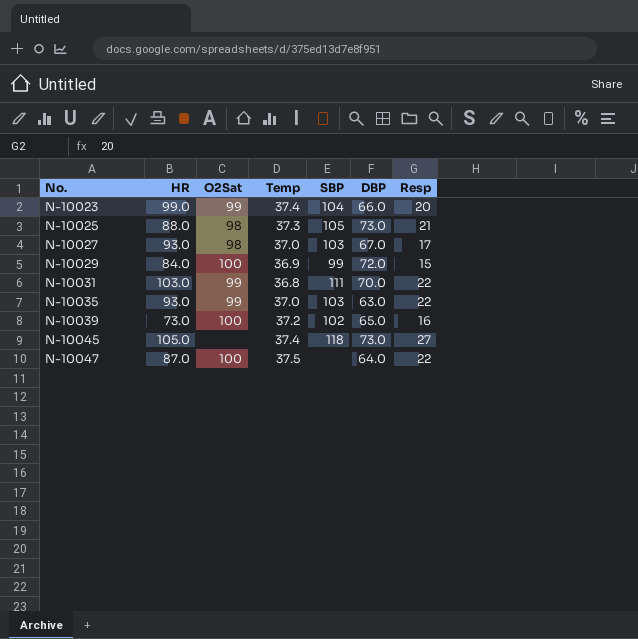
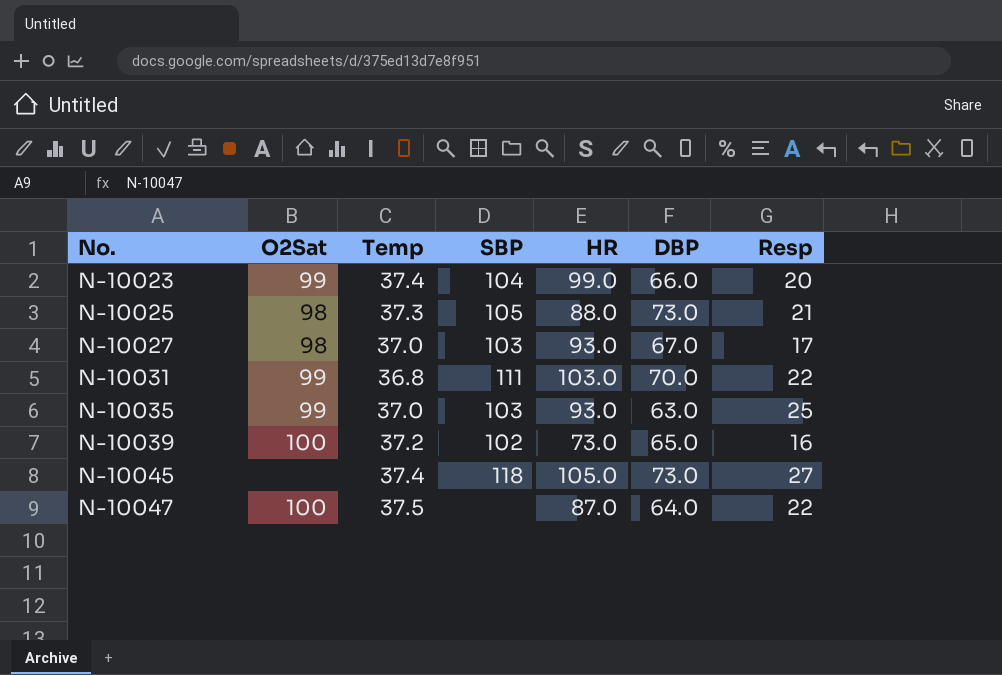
column HR | position: 2 -> 5
row N-10029: 84.0 | 100 | 36.9 | 99 | 72.0 | 15 -> none
N-10035 | Resp: 22 -> 25

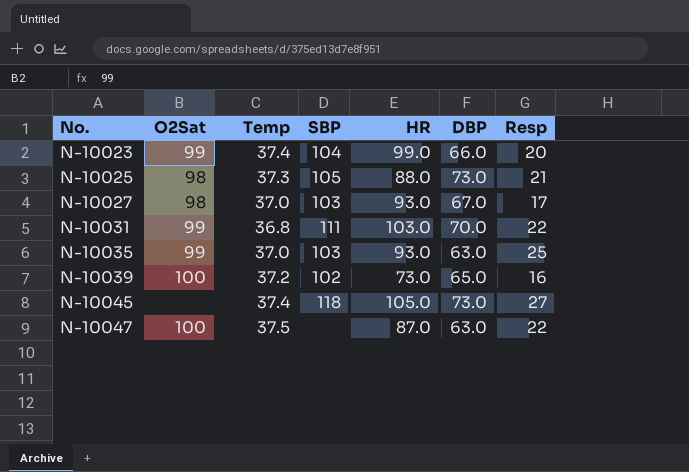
N-10047 | DBP: 64.0 -> 63.0

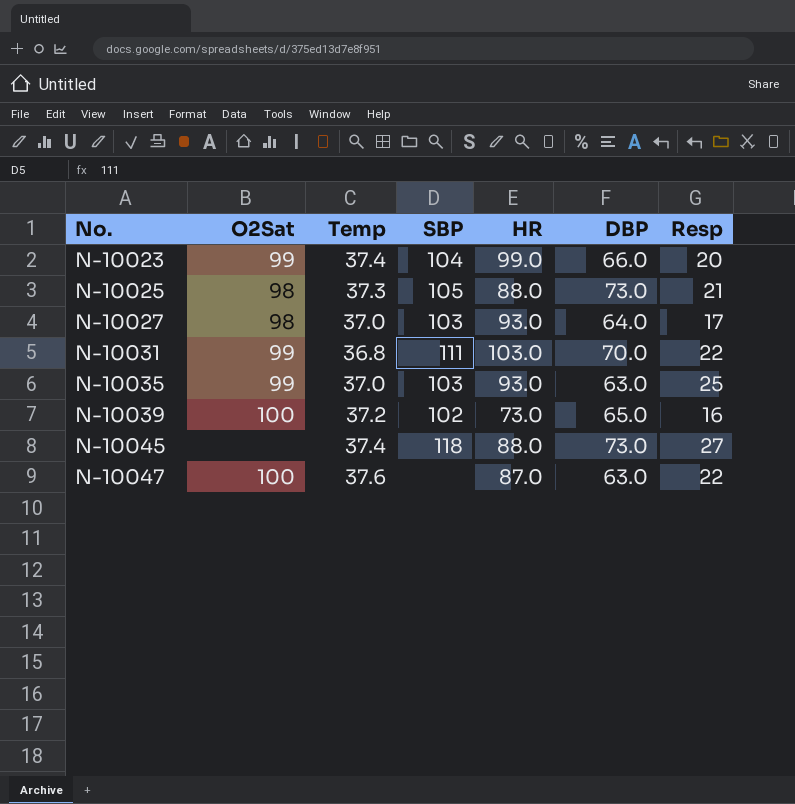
N-10027 | DBP: 67.0 -> 64.0
N-10045 | HR: 105.0 -> 88.0
N-10047 | Temp: 37.5 -> 37.6

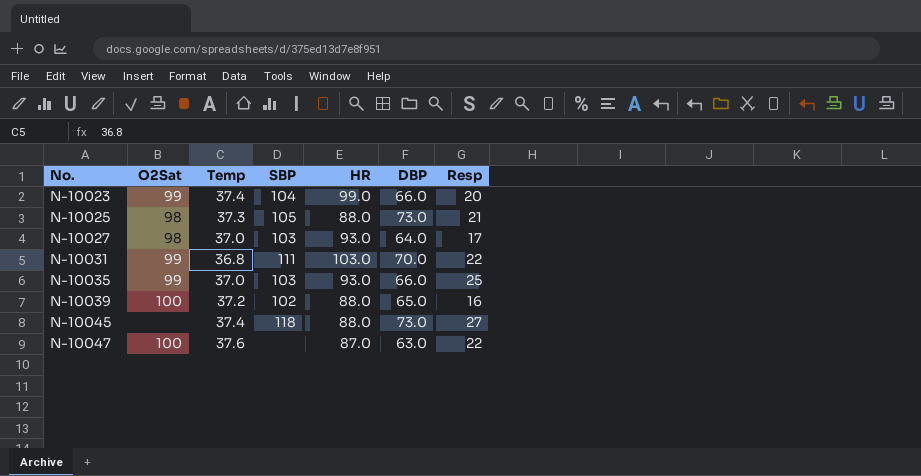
N-10035 | DBP: 63.0 -> 66.0
N-10039 | HR: 73.0 -> 88.0

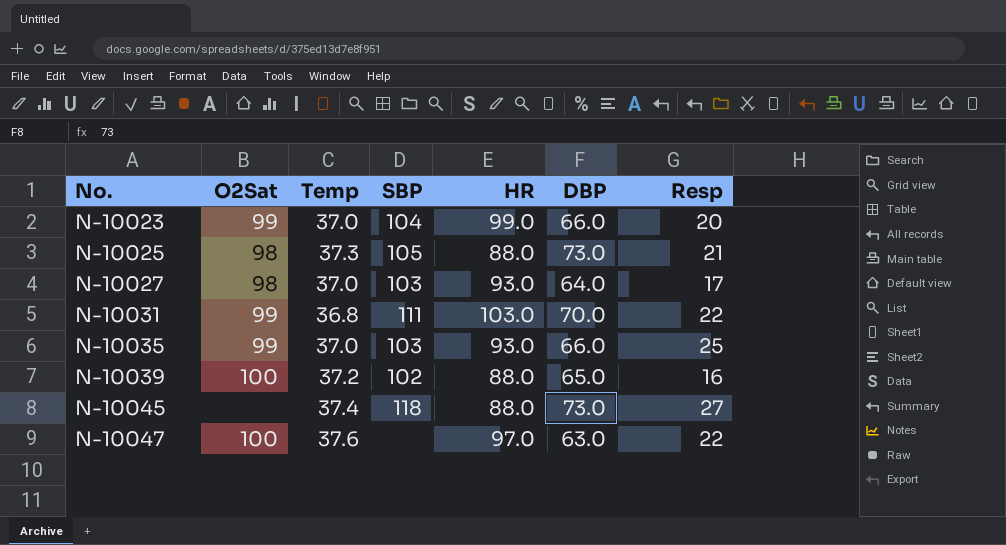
N-10023 | Temp: 37.4 -> 37.0
N-10047 | HR: 87.0 -> 97.0

